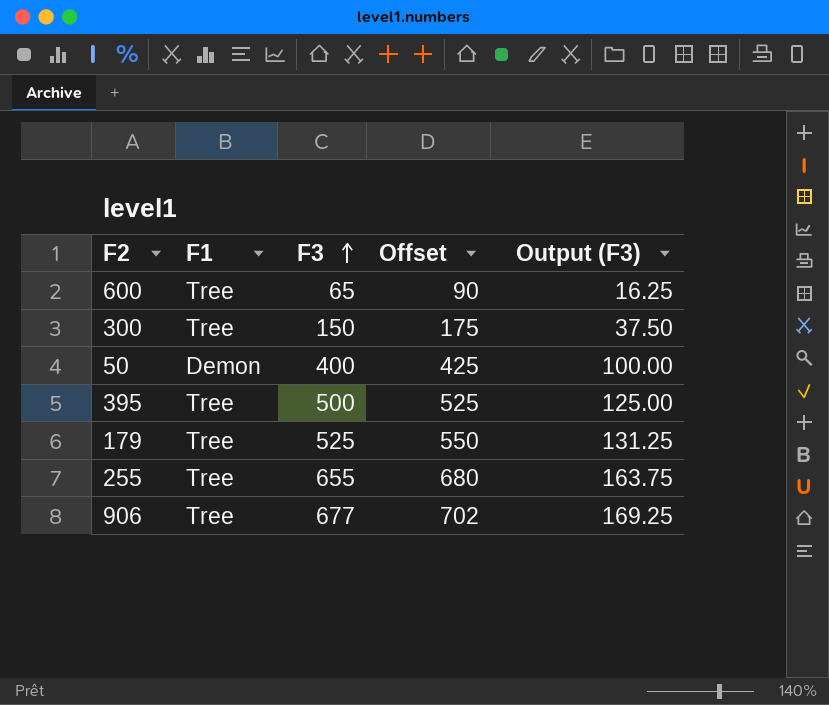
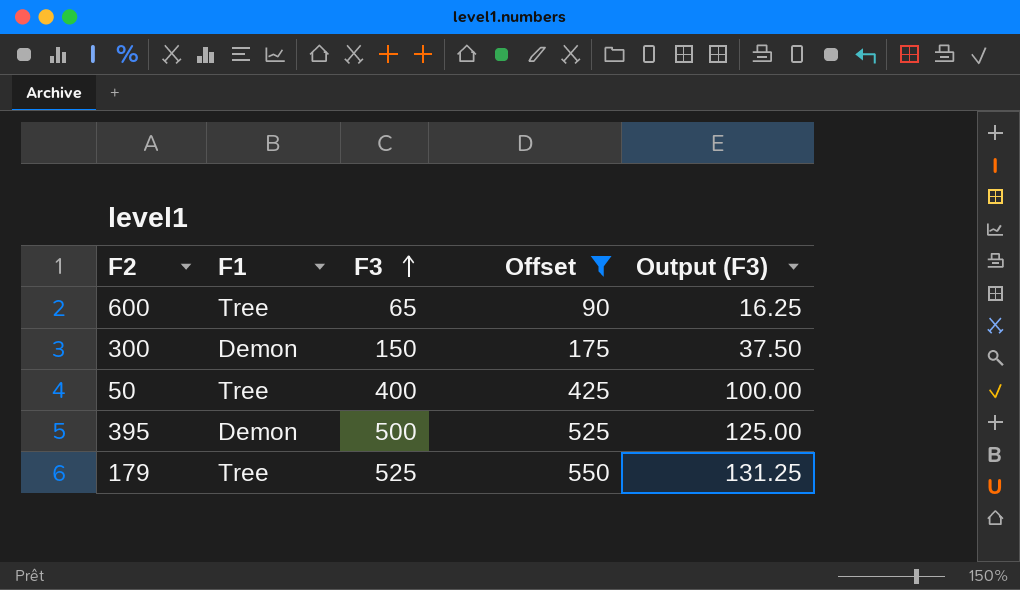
filter: none -> Offset <= 550
300 | F1: Tree -> Demon
50 | F1: Demon -> Tree
395 | F1: Tree -> Demon

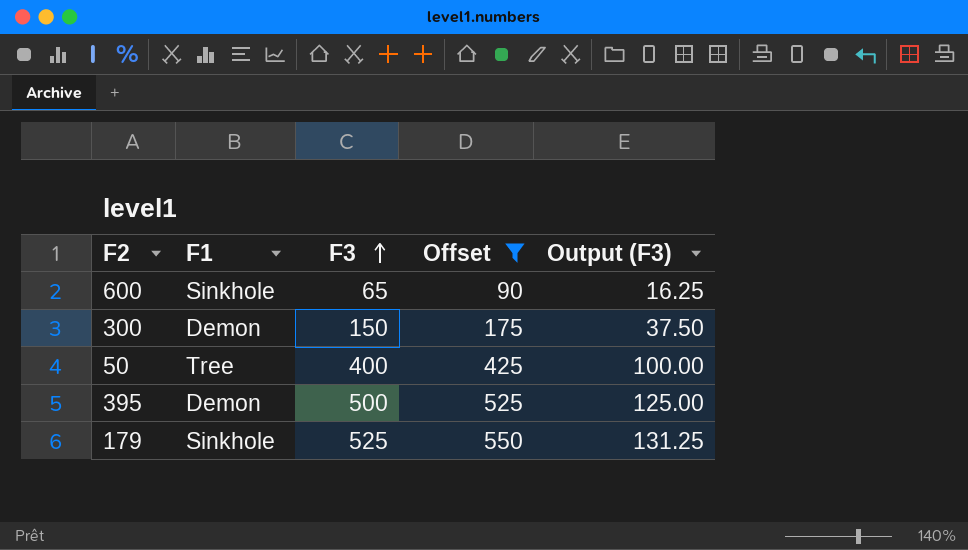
600 | F1: Tree -> Sinkhole
179 | F1: Tree -> Sinkhole

